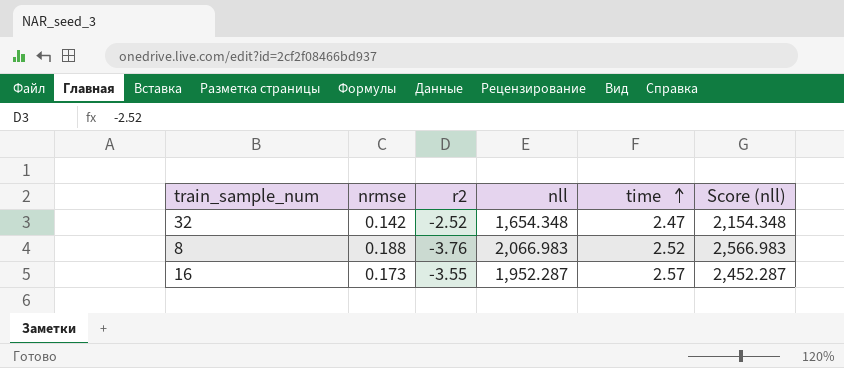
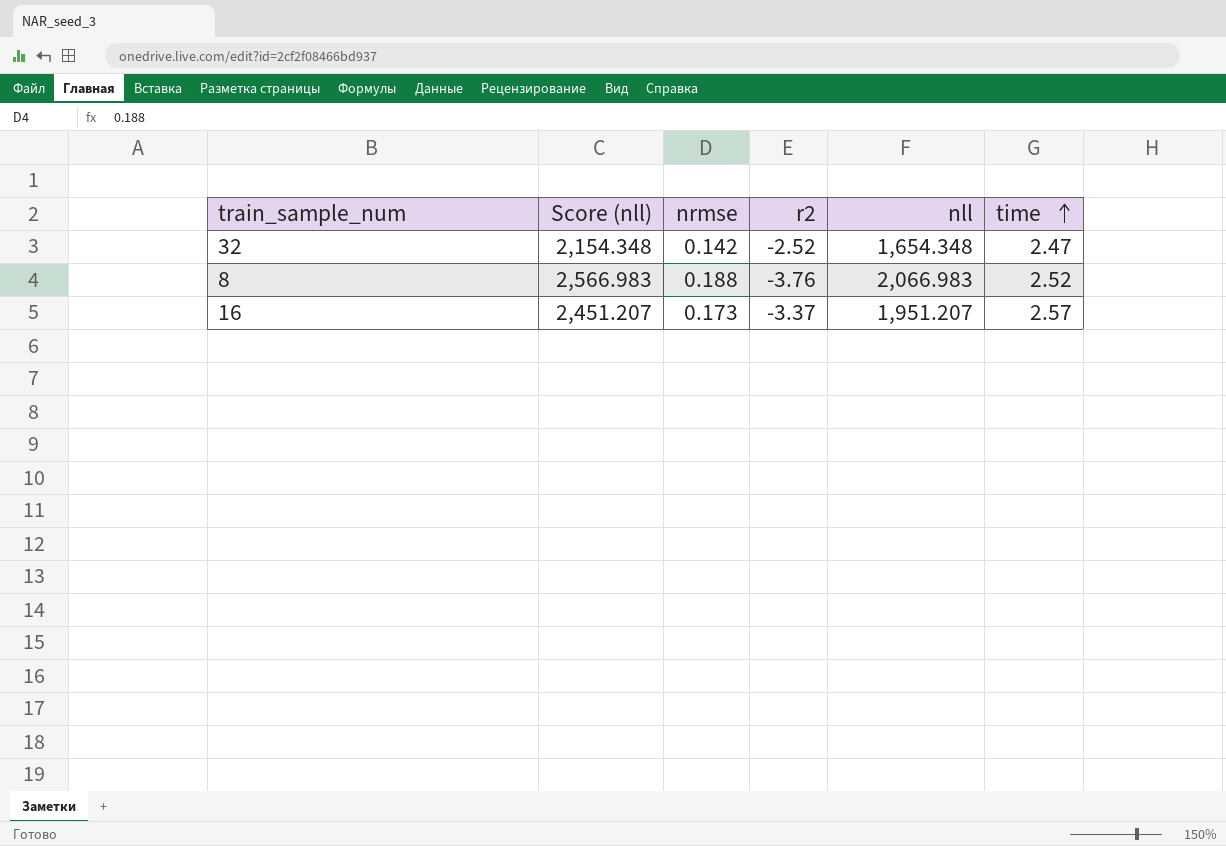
column Score (nll) | position: 6 -> 2
16 | Score (nll): 2,452.287 -> 2,451.207
16 | r2: -3.55 -> -3.37
16 | nll: 1,952.287 -> 1,951.207

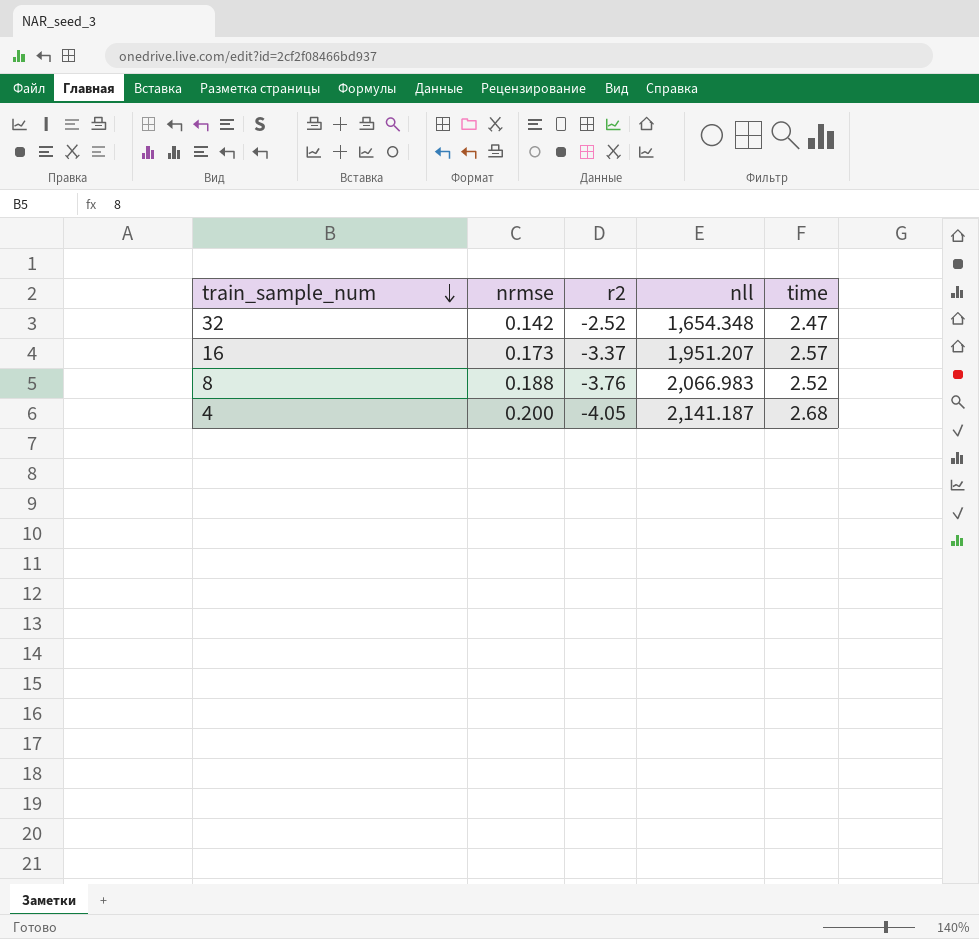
row order: time ascending -> train_sample_num descending
column Score (nll) | formula: [nll] + 500 -> none
row 4: none -> 0.200 | -4.05 | 2,141.187 | 2.68

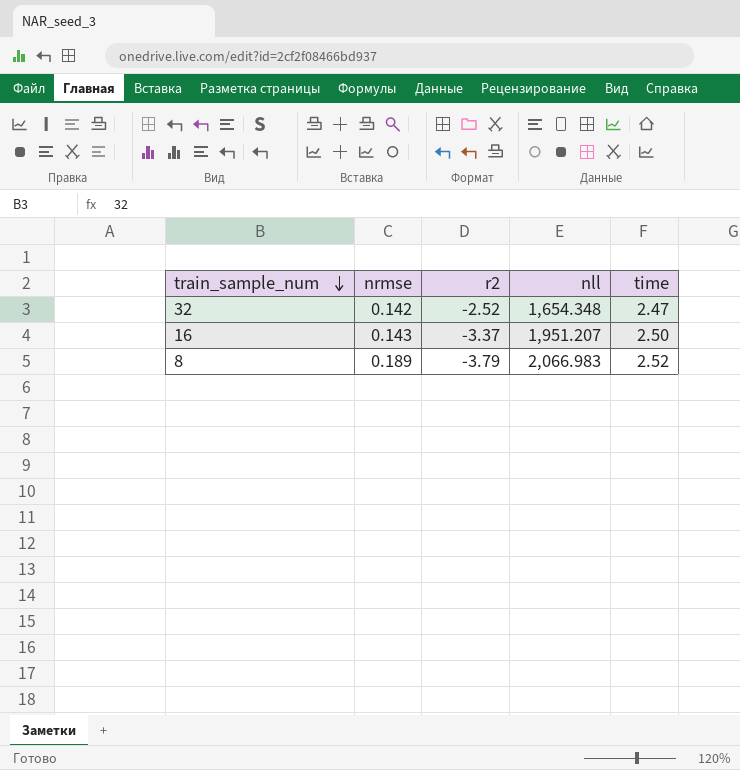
row 4: 0.200 | -4.05 | 2,141.187 | 2.68 -> none
16 | nrmse: 0.173 -> 0.143
16 | time: 2.57 -> 2.50
8 | nrmse: 0.188 -> 0.189
8 | r2: -3.76 -> -3.79

